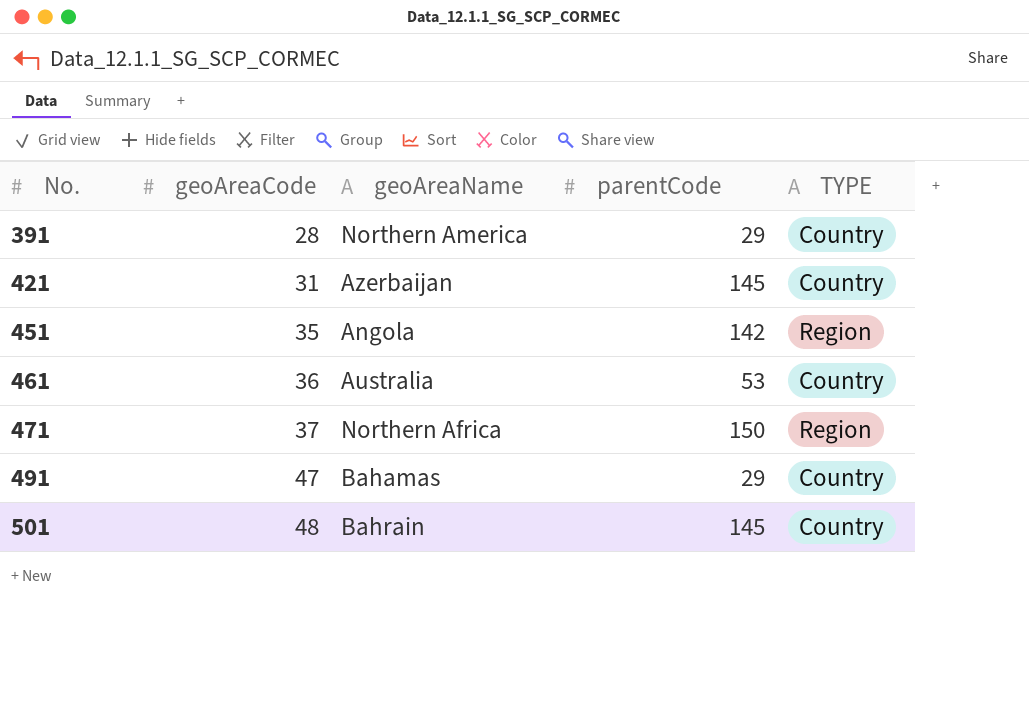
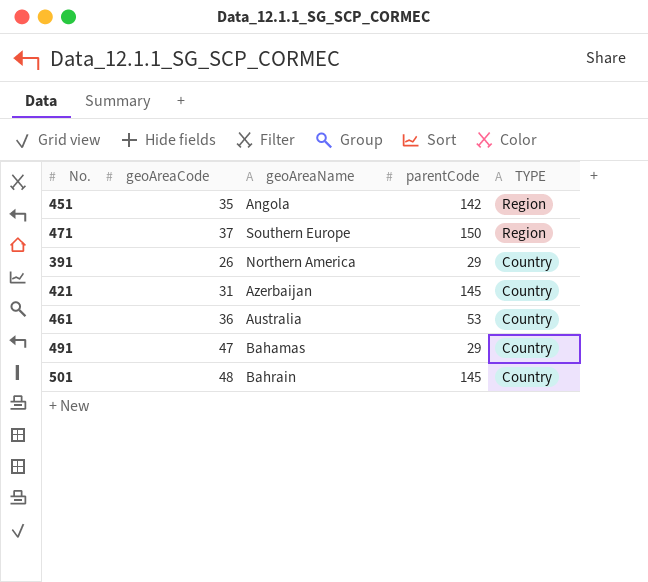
row order: No. ascending -> TYPE descending
471 | geoAreaName: Northern Africa -> Southern Europe
391 | geoAreaCode: 28 -> 26

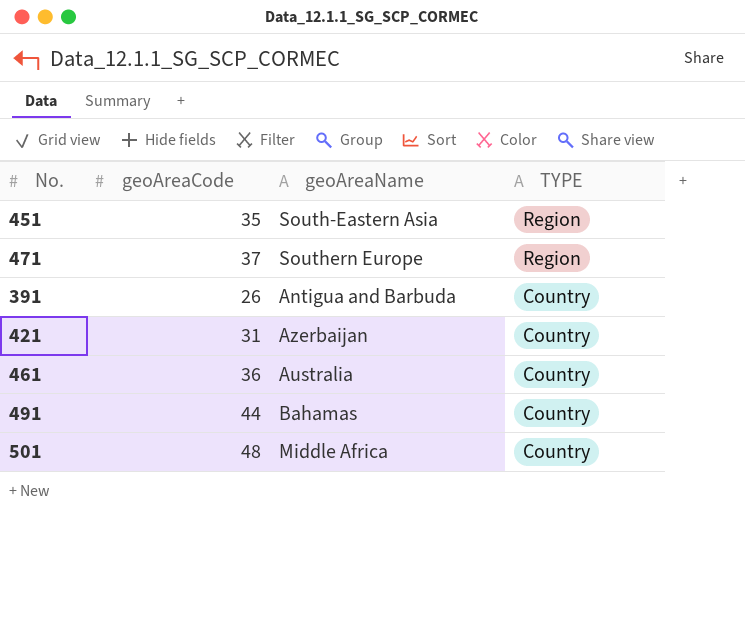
column parentCode | position: 4 -> none
451 | geoAreaName: Angola -> South-Eastern Asia
391 | geoAreaName: Northern America -> Antigua and Barbuda
491 | geoAreaCode: 47 -> 44
501 | geoAreaName: Bahrain -> Middle Africa

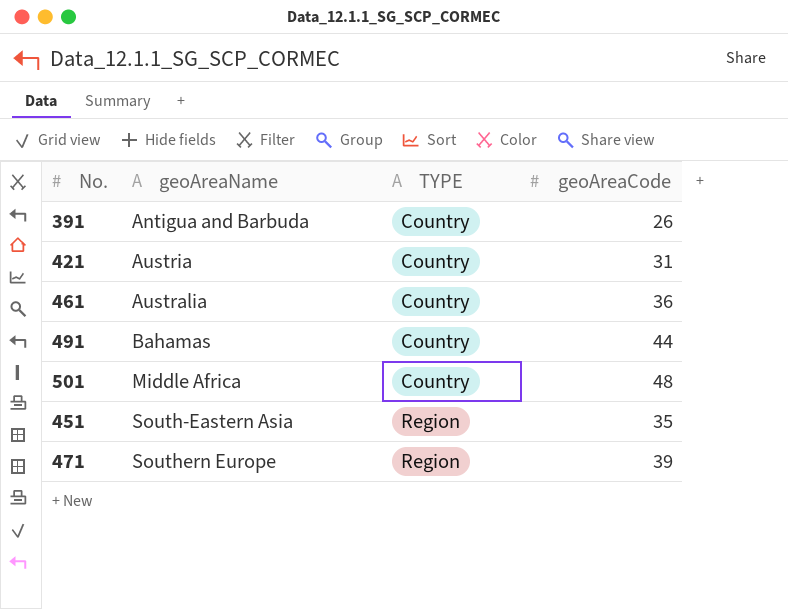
row order: TYPE descending -> TYPE ascending
column geoAreaCode | position: 2 -> 4
421 | geoAreaName: Azerbaijan -> Austria
471 | geoAreaCode: 37 -> 39

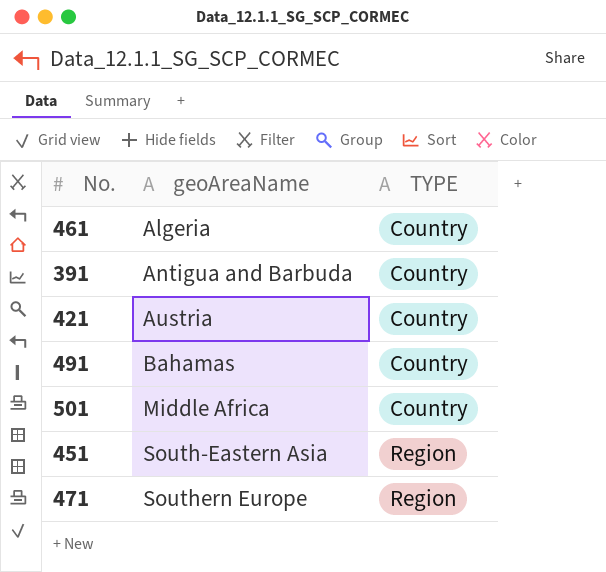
row order: TYPE ascending -> geoAreaName ascending
column geoAreaCode | position: 4 -> none
461 | geoAreaName: Australia -> Algeria

